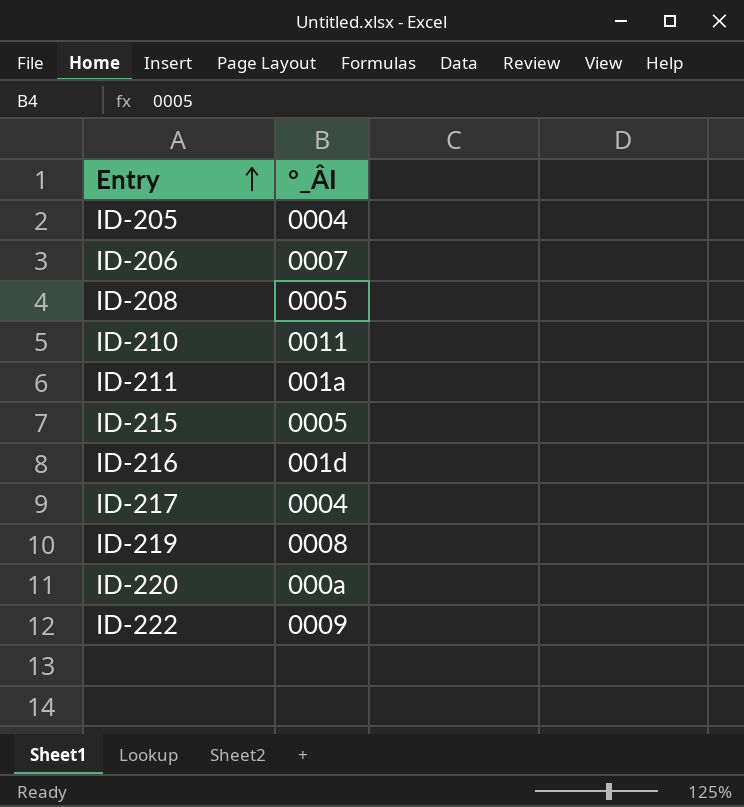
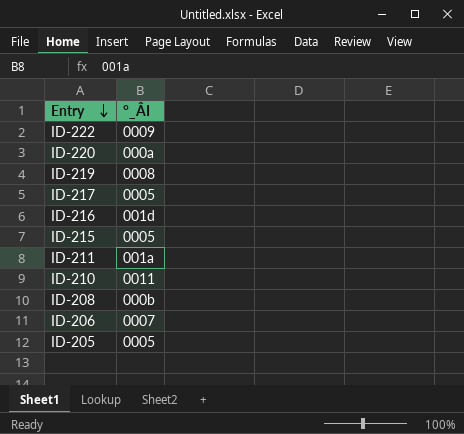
row order: Entry ascending -> Entry descending
ID-217 | °_ÂI: 0004 -> 0005
ID-208 | °_ÂI: 0005 -> 000b
ID-205 | °_ÂI: 0004 -> 0005

